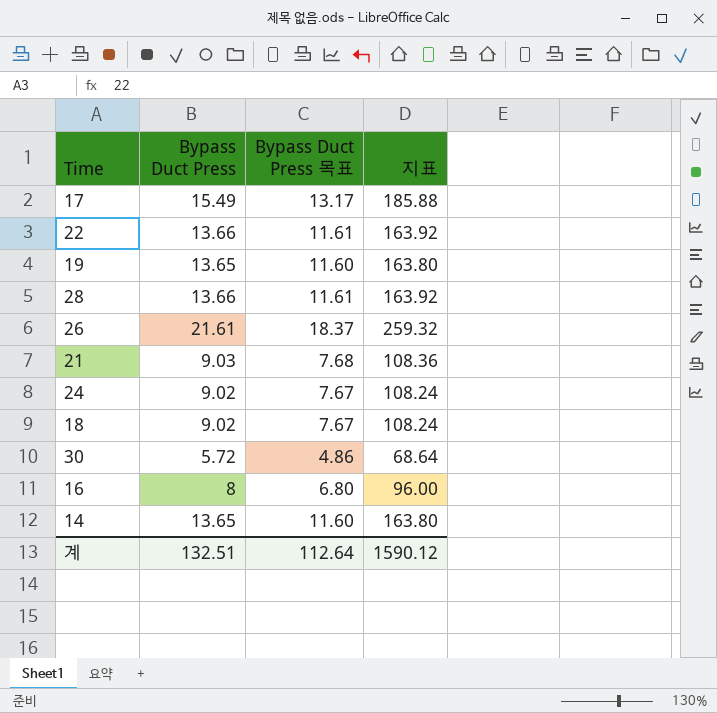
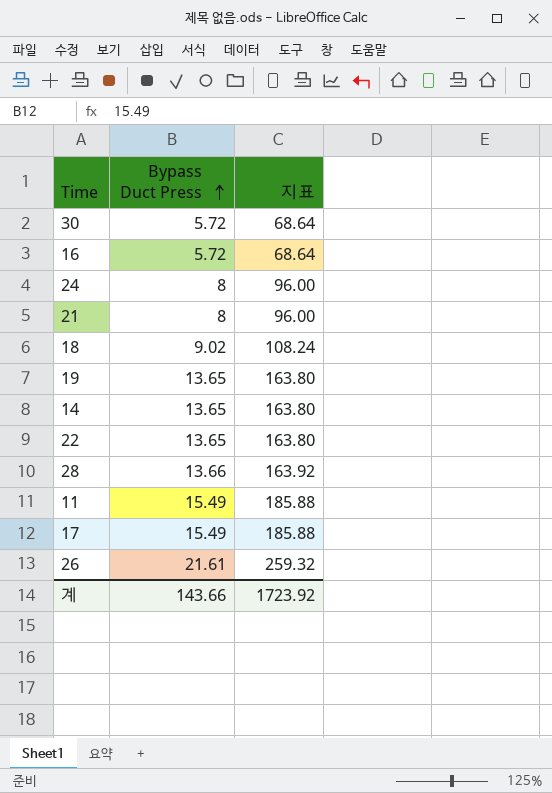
row order: none -> Bypass Duct Press ascending
column Bypass Duct Press 목표 | formula: [Bypass Duct Press] * 0.85 -> none
16 | Bypass Duct Press: 8 -> 5.72
16 | 지표: 96.00 -> 68.64
24 | Bypass Duct Press: 9.02 -> 8
24 | 지표: 108.24 -> 96.00
21 | Bypass Duct Press: 9.03 -> 8
21 | 지표: 108.36 -> 96.00
22 | Bypass Duct Press: 13.66 -> 13.65
22 | 지표: 163.92 -> 163.80
row 11: none -> 15.49 | 185.88
계 | Bypass Duct Press: 132.51 -> 143.66
계 | 지표: 1590.12 -> 1723.92

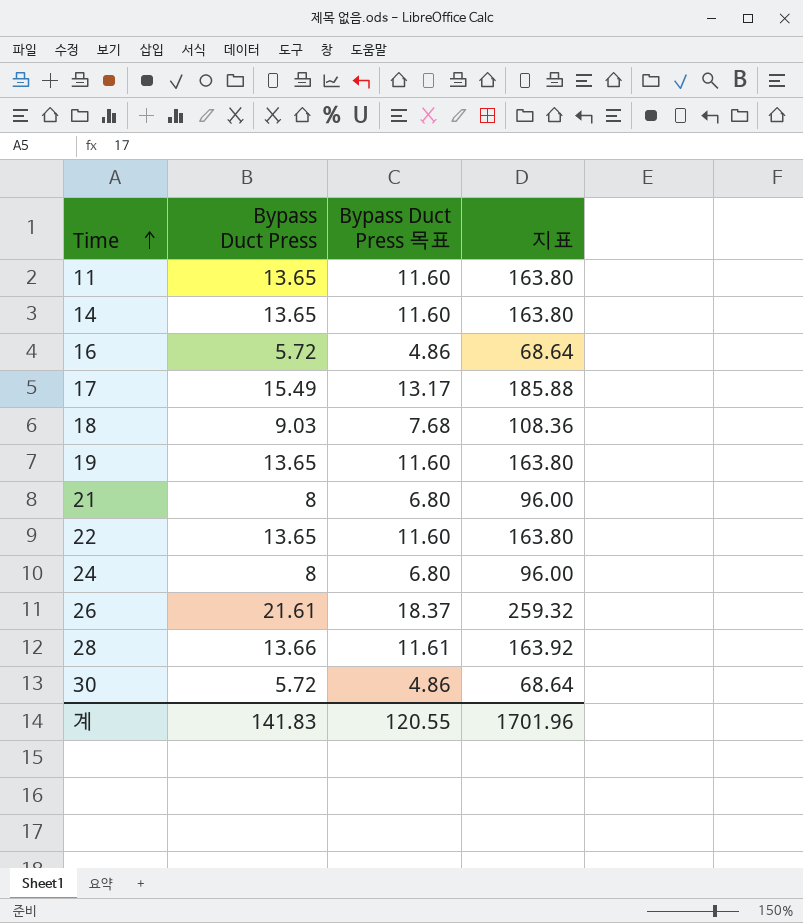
row order: Bypass Duct Press ascending -> Time ascending
column Bypass Duct Press 목표 | formula: none -> [Bypass Duct Press] * 0.85
11 | Bypass Duct Press: 15.49 -> 13.65
11 | 지표: 185.88 -> 163.80
18 | Bypass Duct Press: 9.02 -> 9.03
18 | 지표: 108.24 -> 108.36
계 | Bypass Duct Press: 143.66 -> 141.83
계 | 지표: 1723.92 -> 1701.96

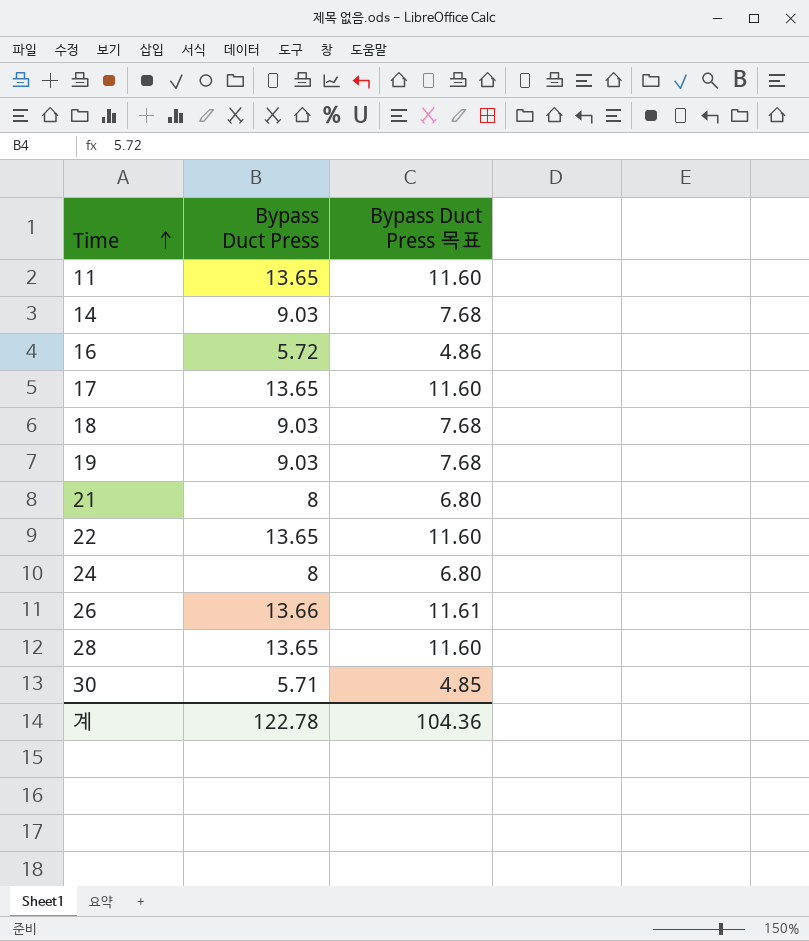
column 지표 | formula: [Bypass Duct Press] * 12 -> none
14 | Bypass Duct Press: 13.65 -> 9.03
14 | Bypass Duct Press 목표: 11.60 -> 7.68
17 | Bypass Duct Press: 15.49 -> 13.65
17 | Bypass Duct Press 목표: 13.17 -> 11.60
19 | Bypass Duct Press: 13.65 -> 9.03
19 | Bypass Duct Press 목표: 11.60 -> 7.68
26 | Bypass Duct Press: 21.61 -> 13.66
26 | Bypass Duct Press 목표: 18.37 -> 11.61
28 | Bypass Duct Press: 13.66 -> 13.65
28 | Bypass Duct Press 목표: 11.61 -> 11.60
30 | Bypass Duct Press: 5.72 -> 5.71
30 | Bypass Duct Press 목표: 4.86 -> 4.85
계 | Bypass Duct Press: 141.83 -> 122.78
계 | Bypass Duct Press 목표: 120.55 -> 104.36

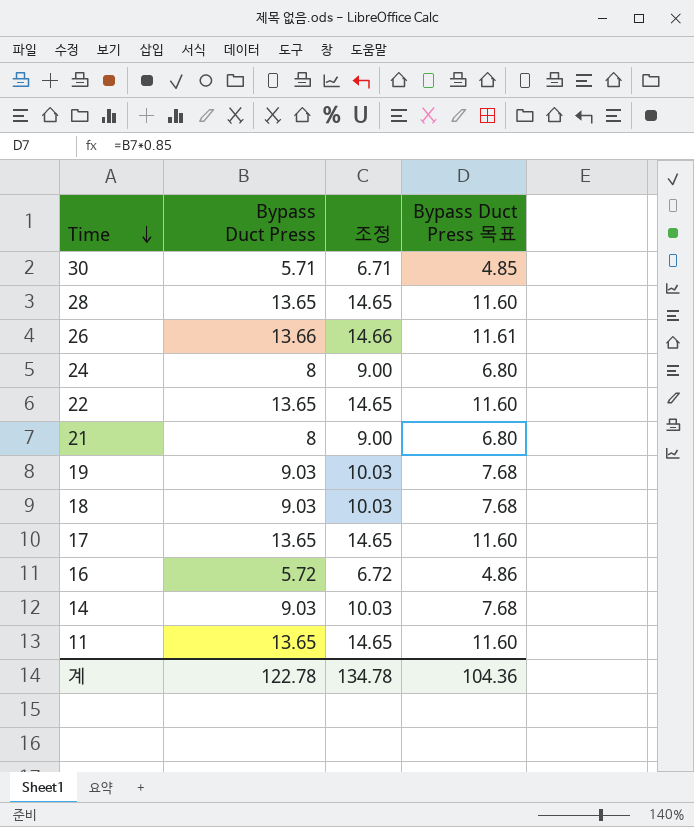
row order: Time ascending -> Time descending
column 조정 | formula: none -> [Bypass Duct Press] + 1

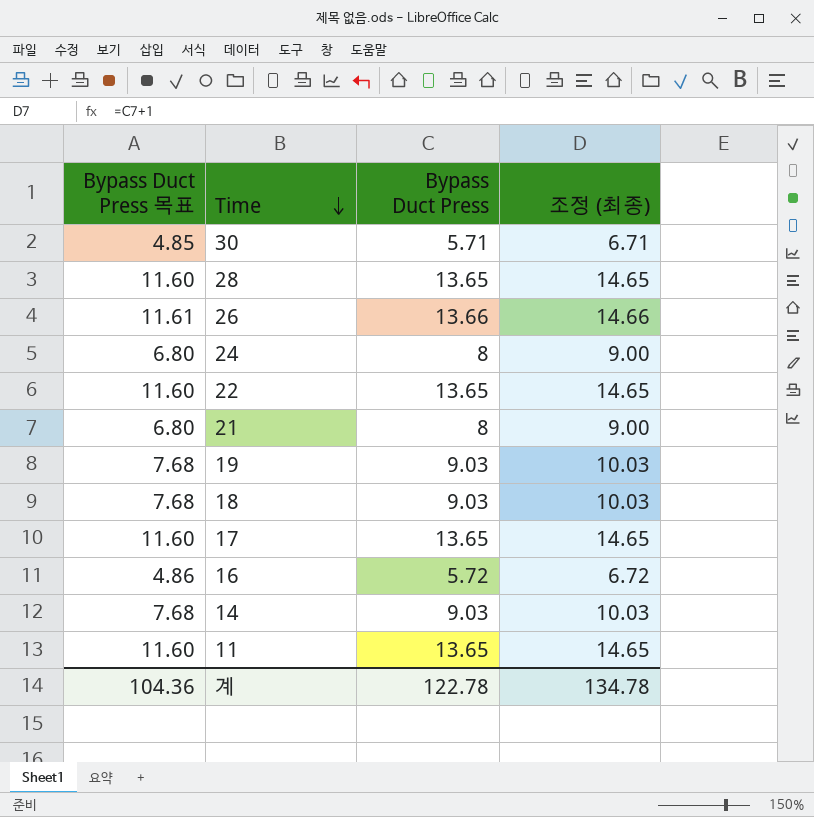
column Bypass Duct Press 목표 | position: 4 -> 1
column name: 조정 -> 조정 (최종)

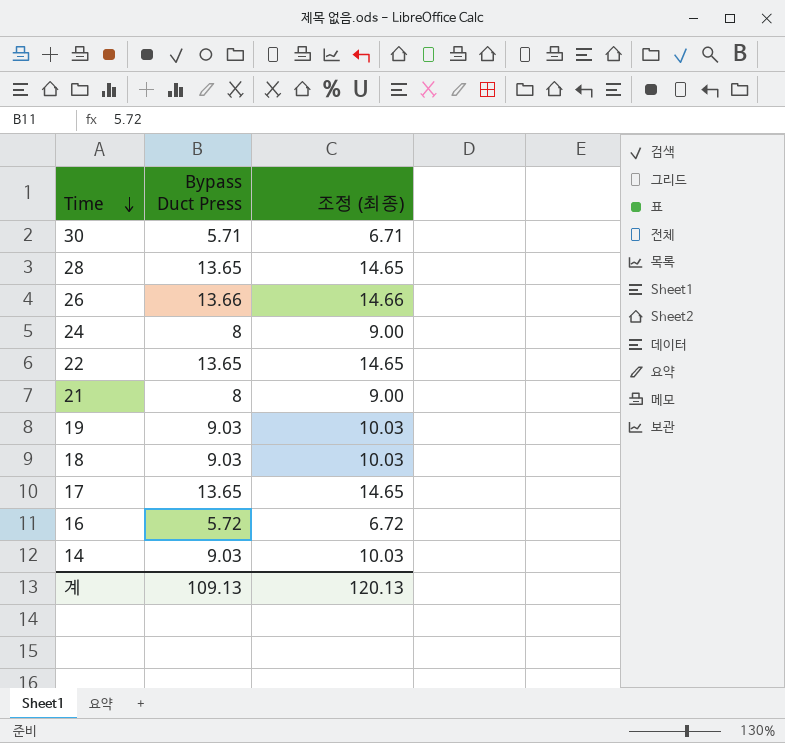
column Bypass Duct Press 목표 | formula: [Bypass Duct Press] * 0.85 -> none
row 11: 11.60 | 13.65 | 14.65 -> none
계 | Bypass Duct Press: 122.78 -> 109.13
계 | 조정 (최종): 134.78 -> 120.13

